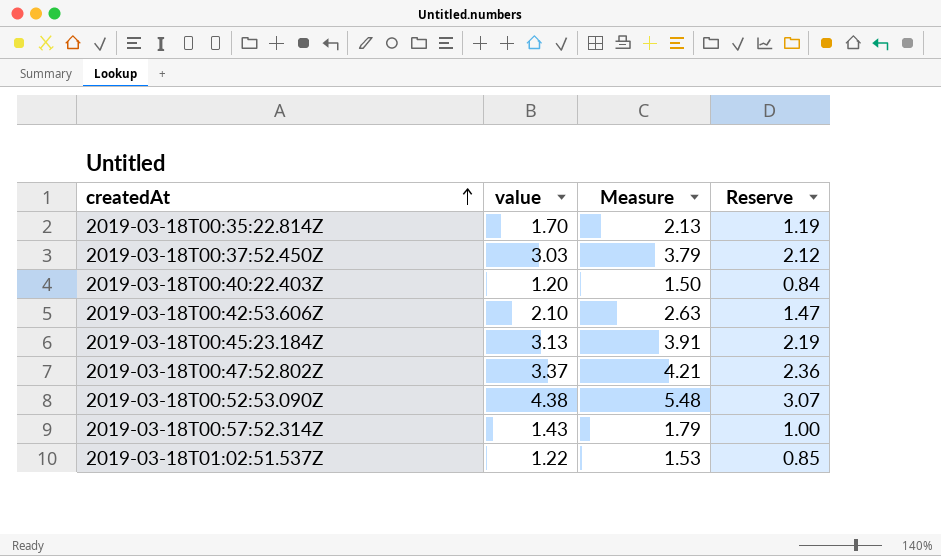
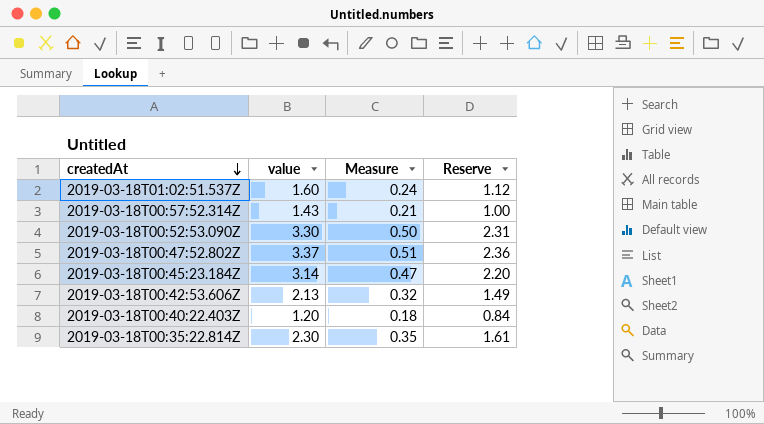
row order: createdAt ascending -> createdAt descending
column Measure | formula: [value] * 1.25 -> [value] * 0.15
row 2019-03-18T00:37:52.450Z: 3.03 | 3.79 | 2.12 -> none
2019-03-18T01:02:51.537Z | value: 1.22 -> 1.60
2019-03-18T01:02:51.537Z | Reserve: 0.85 -> 1.12
2019-03-18T00:52:53.090Z | value: 4.38 -> 3.30
2019-03-18T00:52:53.090Z | Reserve: 3.07 -> 2.31
2019-03-18T00:45:23.184Z | value: 3.13 -> 3.14
2019-03-18T00:45:23.184Z | Reserve: 2.19 -> 2.20
2019-03-18T00:42:53.606Z | value: 2.10 -> 2.13
2019-03-18T00:42:53.606Z | Reserve: 1.47 -> 1.49
2019-03-18T00:35:22.814Z | value: 1.70 -> 2.30
2019-03-18T00:35:22.814Z | Reserve: 1.19 -> 1.61

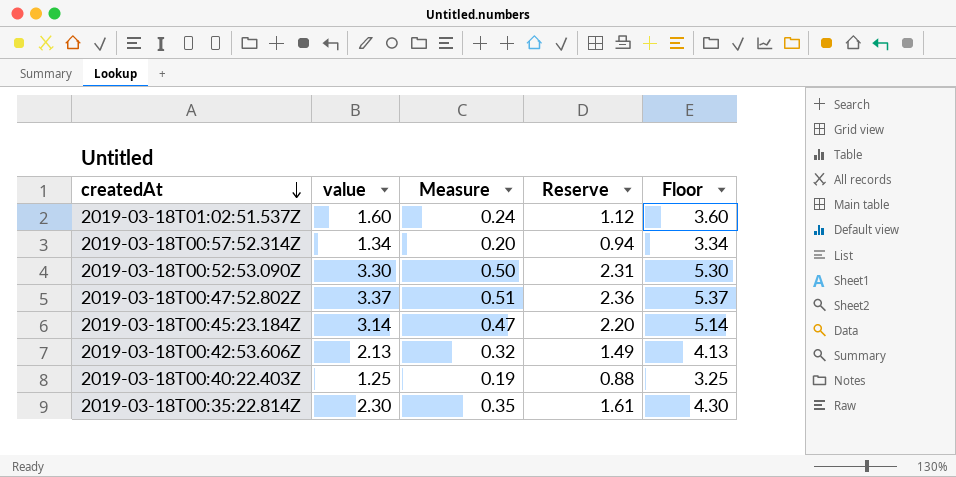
column Floor | formula: none -> [value] + 2
2019-03-18T00:57:52.314Z | value: 1.43 -> 1.34
2019-03-18T00:57:52.314Z | Measure: 0.21 -> 0.20
2019-03-18T00:57:52.314Z | Reserve: 1.00 -> 0.94
2019-03-18T00:40:22.403Z | value: 1.20 -> 1.25
2019-03-18T00:40:22.403Z | Measure: 0.18 -> 0.19
2019-03-18T00:40:22.403Z | Reserve: 0.84 -> 0.88

